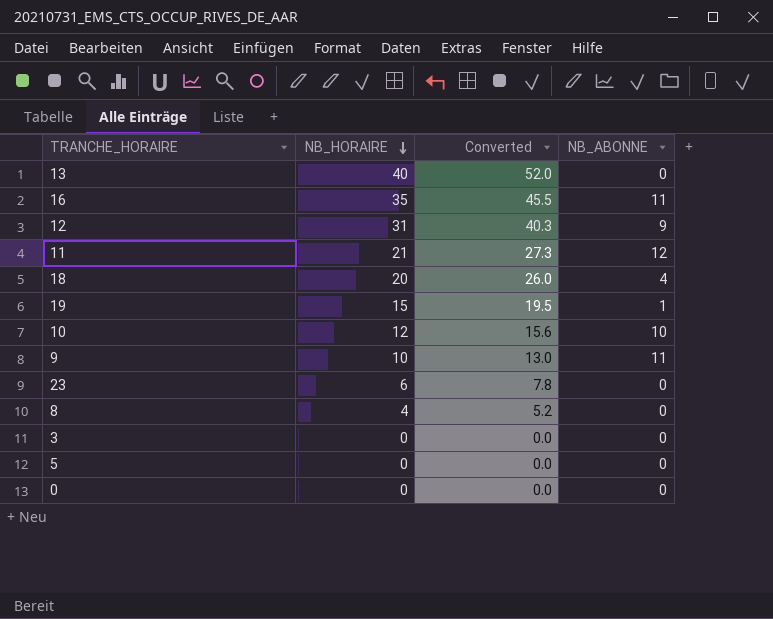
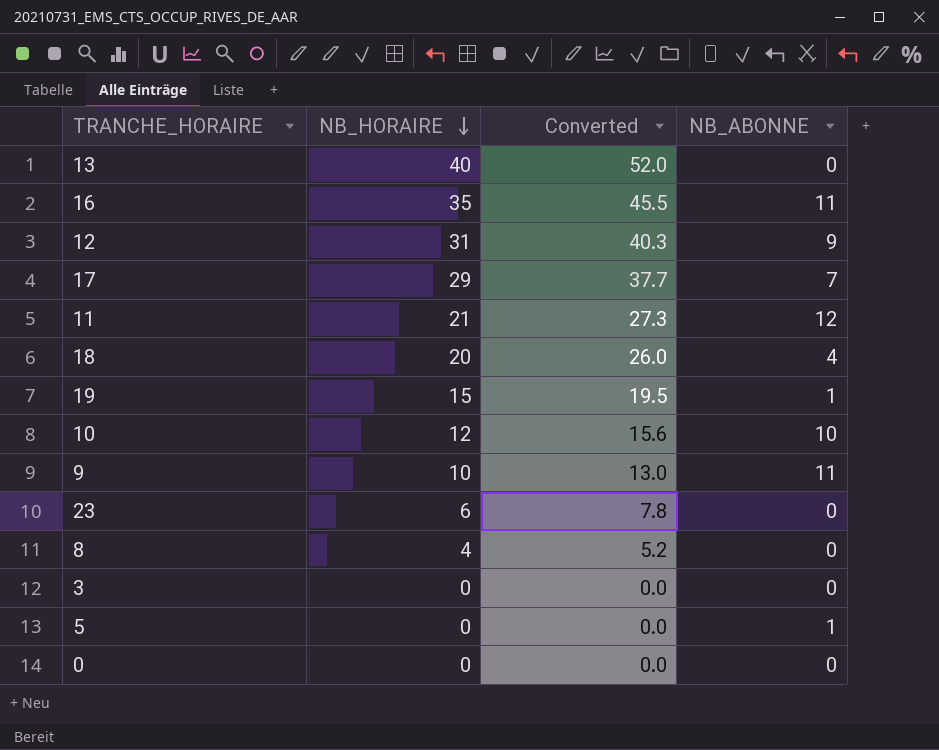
row 17: none -> 29 | 37.7 | 7
5 | NB_ABONNE: 0 -> 1

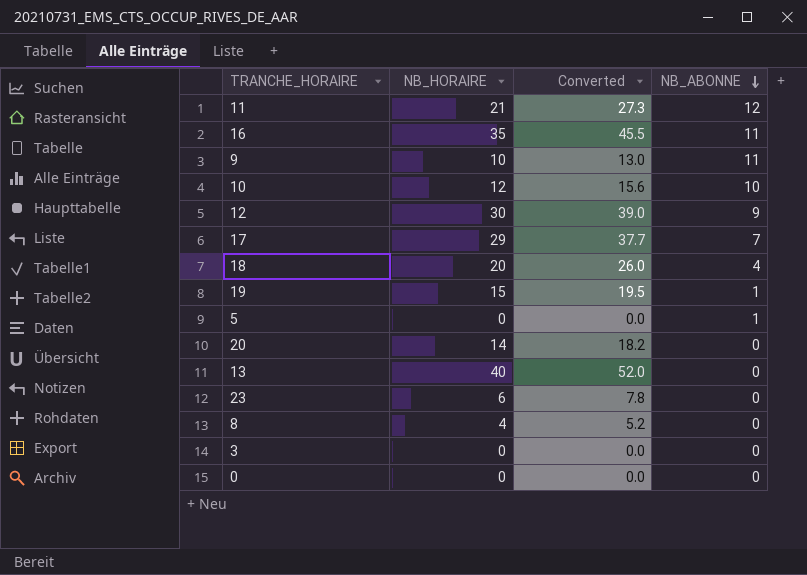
row order: NB_HORAIRE descending -> NB_ABONNE descending
12 | NB_HORAIRE: 31 -> 30
12 | Converted: 40.3 -> 39.0
row 20: none -> 14 | 18.2 | 0

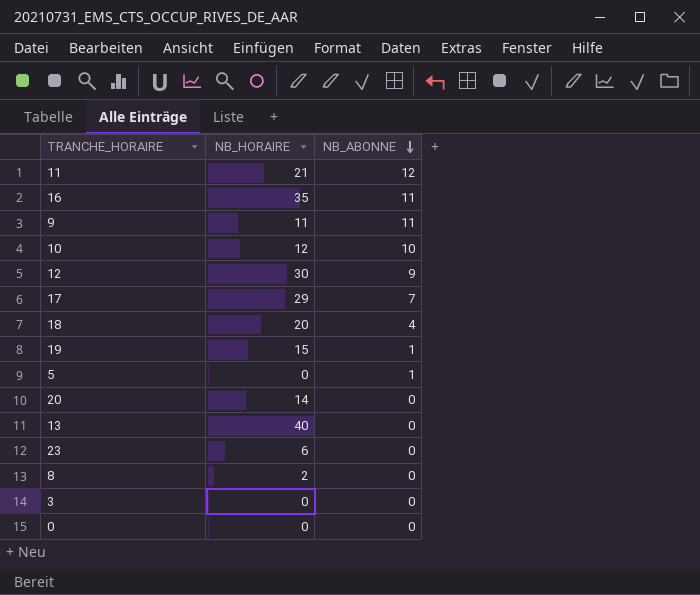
column Converted | formula: [NB_HORAIRE] * 1.3 -> none
9 | NB_HORAIRE: 10 -> 11
8 | NB_HORAIRE: 4 -> 2

